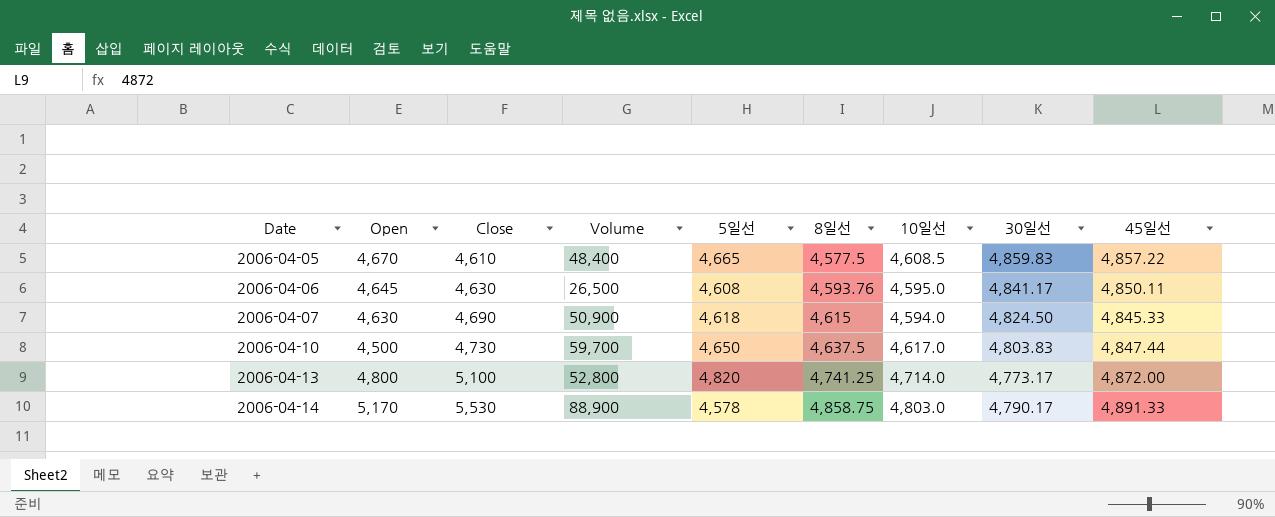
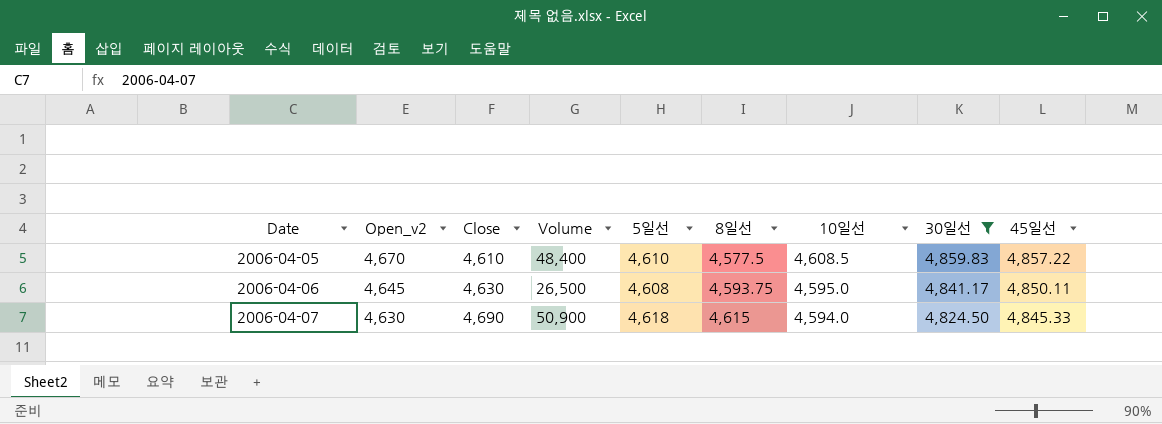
filter: none -> 30일선 >= 4,824.50
column name: Open -> Open_v2
2006-04-05 | 5일선: 4,665 -> 4,610
2006-04-06 | 8일선: 4,593.76 -> 4,593.75

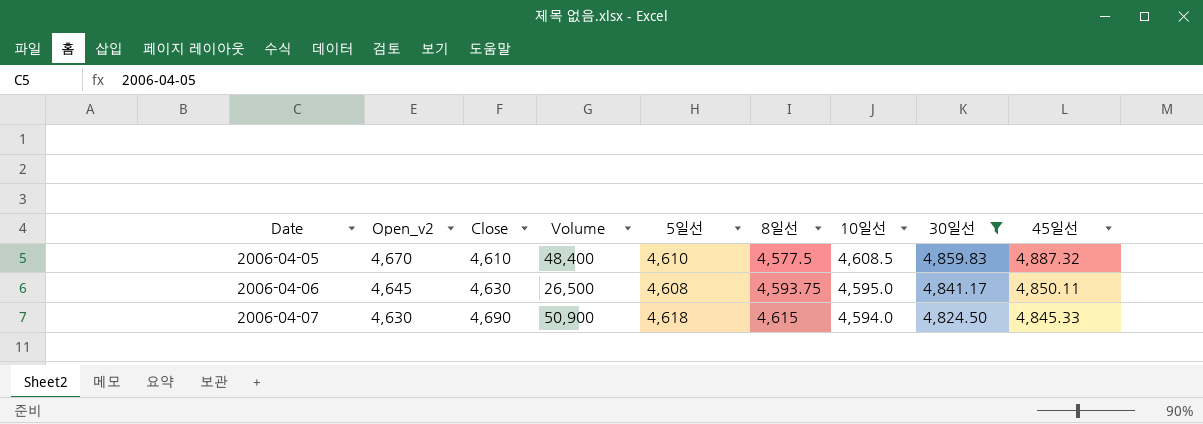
2006-04-05 | 45일선: 4,857.22 -> 4,887.32

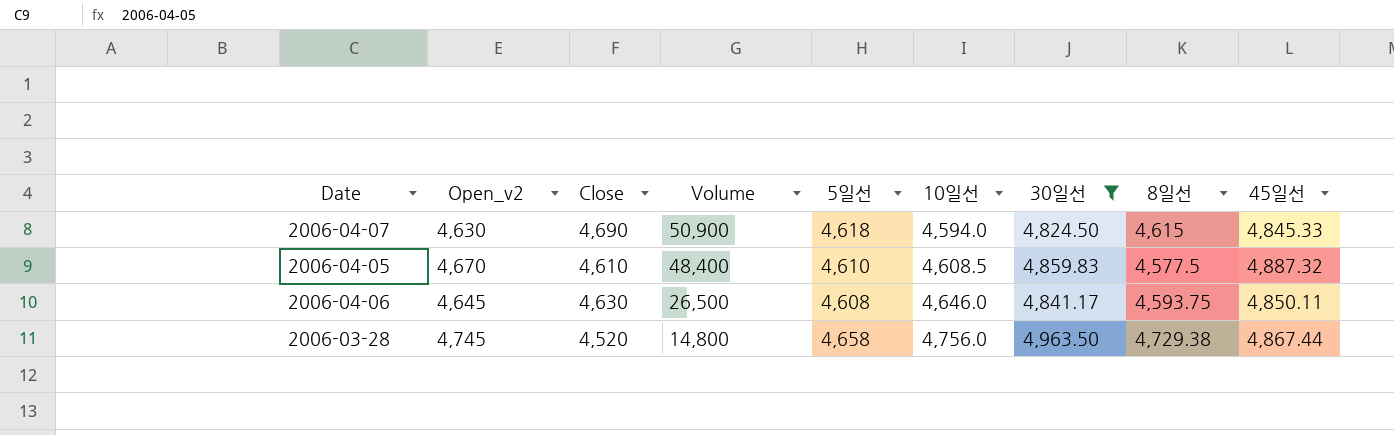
row order: Date ascending -> Volume descending
column 8일선 | position: 6 -> 8
2006-04-06 | 10일선: 4,595.0 -> 4,646.0
row 2006-03-28: none -> 4,745 | 4,520 | 14,800 | 4,658 | 4,756.0 | 4,963.50 | 4,729.38 | 4,867.44

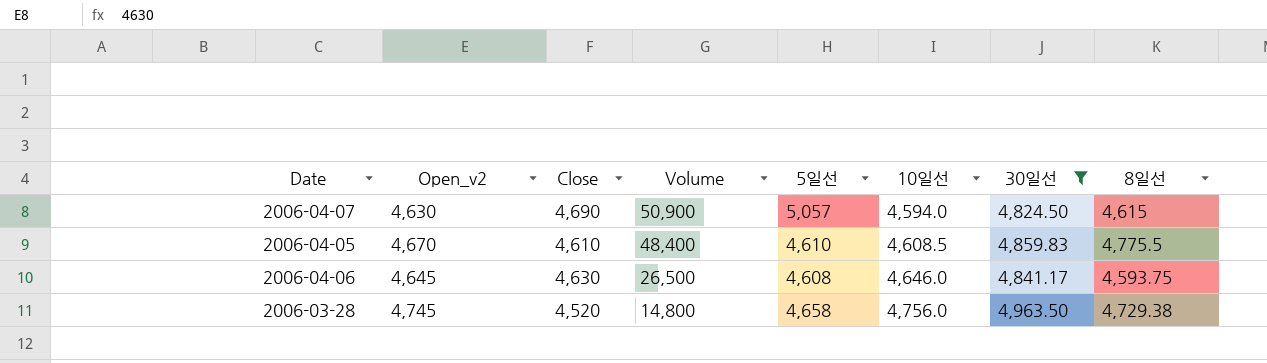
column 45일선 | position: 9 -> none
2006-04-07 | 5일선: 4,618 -> 5,057
2006-04-05 | 8일선: 4,577.5 -> 4,775.5

